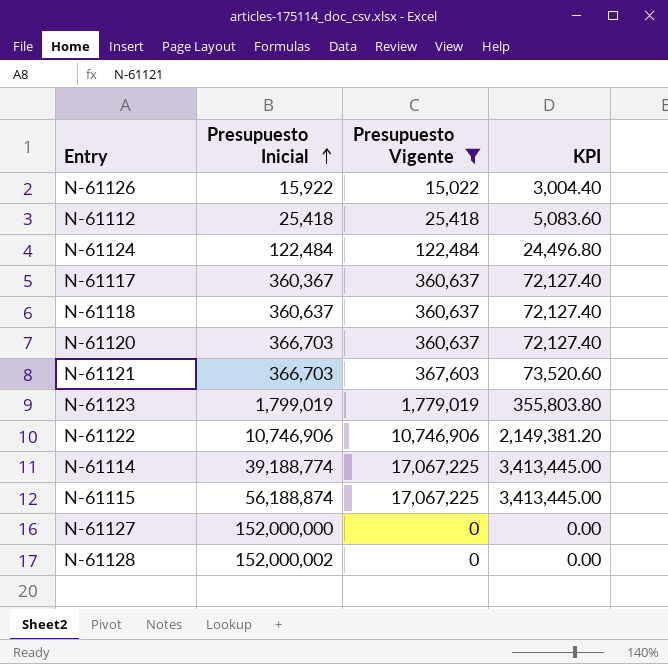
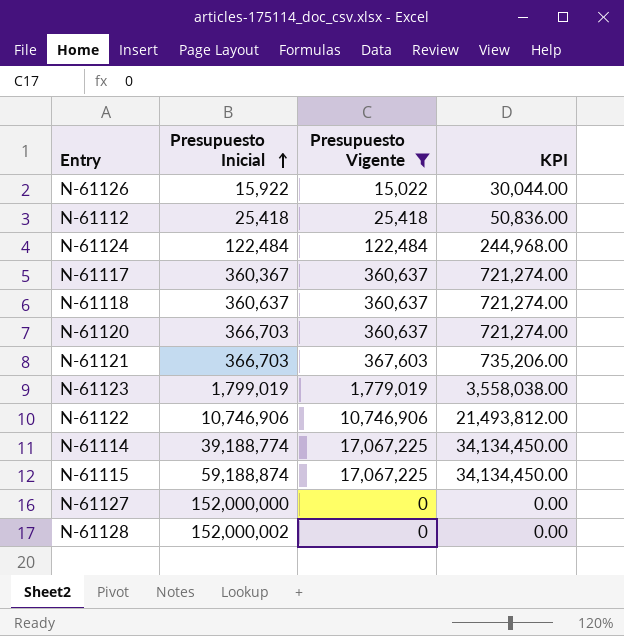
column KPI | formula: [Presupuesto Vigente] * 0.2 -> [Presupuesto Vigente] * 2
N-61115 | Presupuesto Inicial: 56,188,874 -> 59,188,874

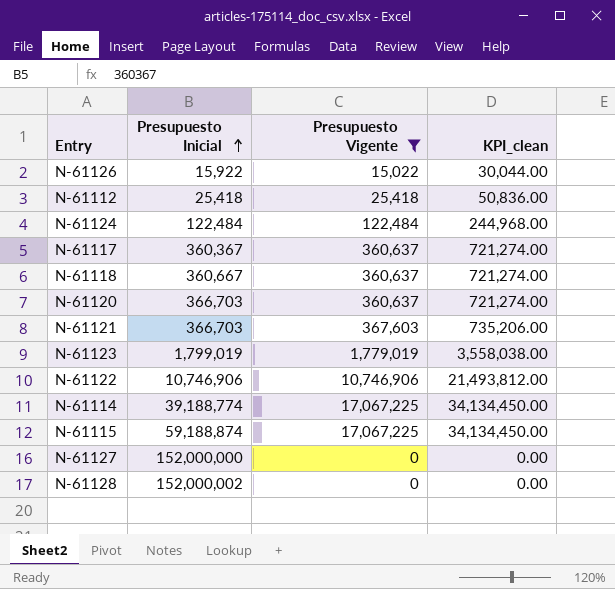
column name: KPI -> KPI_clean
N-61118 | Presupuesto Inicial: 360,637 -> 360,667

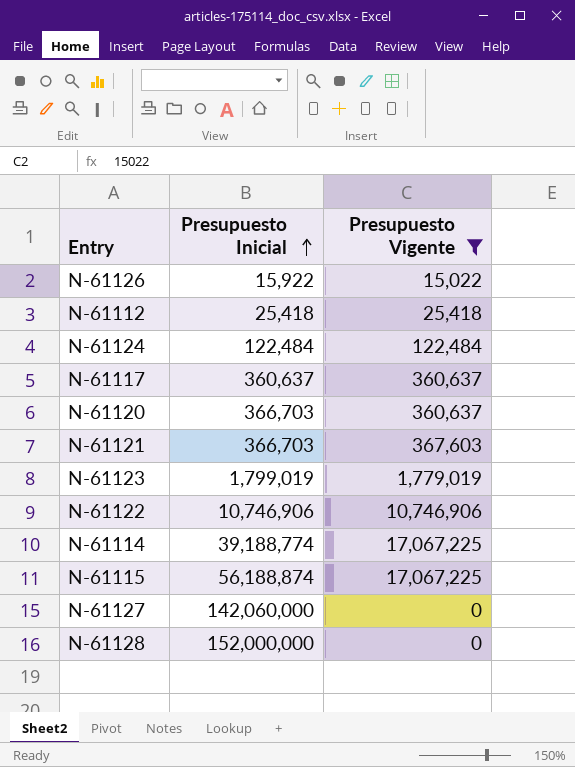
column KPI_clean | formula: [Presupuesto Vigente] * 2 -> none
row N-61118: 360,667 | 360,637 | 721,274.00 -> none
N-61117 | Presupuesto Inicial: 360,367 -> 360,637
N-61115 | Presupuesto Inicial: 59,188,874 -> 56,188,874
N-61127 | Presupuesto Inicial: 152,000,000 -> 142,060,000
N-61128 | Presupuesto Inicial: 152,000,002 -> 152,000,000

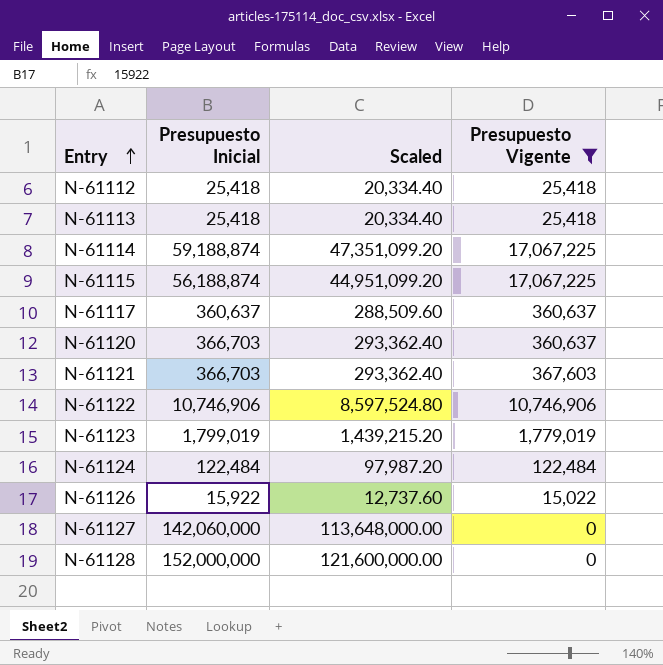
row order: Presupuesto Inicial ascending -> Entry ascending
column Scaled | formula: none -> [Presupuesto Inicial] * 0.8
row N-61113: none -> 25,418 | 20,334.40 | 25,418
N-61114 | Presupuesto Inicial: 39,188,774 -> 59,188,874

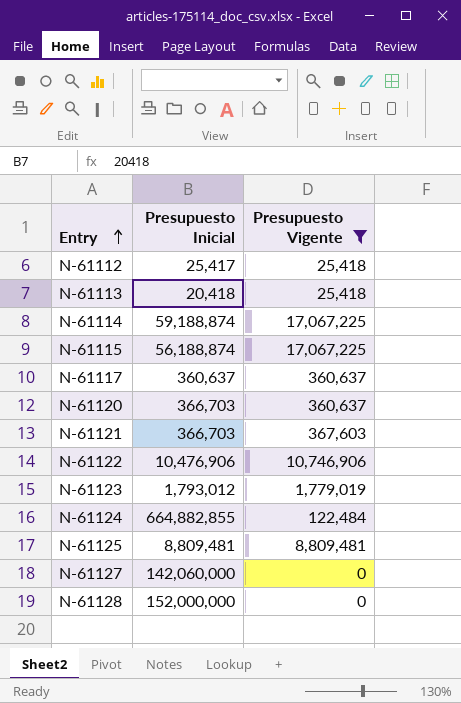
column Scaled | formula: [Presupuesto Inicial] * 0.8 -> none
row N-61126: 15,922 | 12,737.60 | 15,022 -> none
N-61112 | Presupuesto Inicial: 25,418 -> 25,417
N-61113 | Presupuesto Inicial: 25,418 -> 20,418
N-61122 | Presupuesto Inicial: 10,746,906 -> 10,476,906
N-61123 | Presupuesto Inicial: 1,799,019 -> 1,793,012
N-61124 | Presupuesto Inicial: 122,484 -> 664,882,855
row N-61125: none -> 8,809,481 | 8,809,481

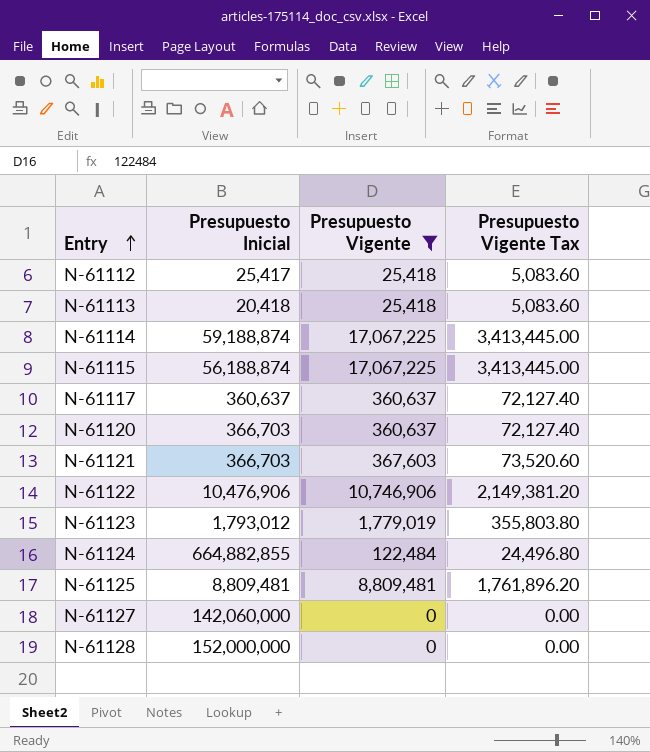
column Presupuesto Vigente Tax | formula: none -> [Presupuesto Vigente] * 0.2

